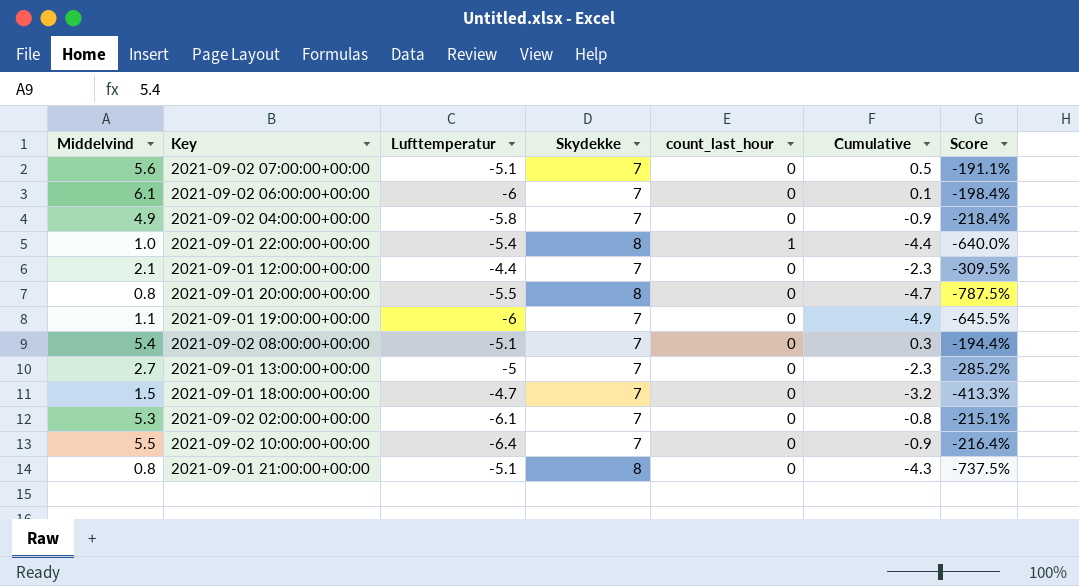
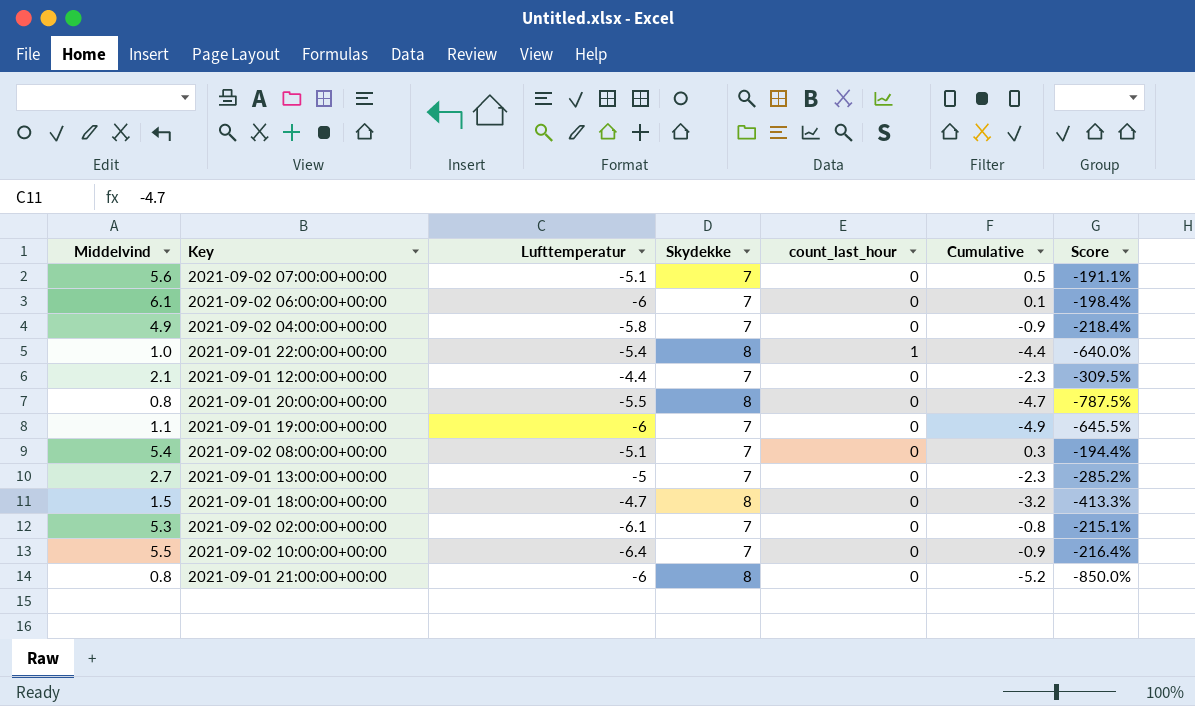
2021-09-01 18:00:00+00:00 | Skydekke: 7 -> 8
2021-09-01 21:00:00+00:00 | Lufttemperatur: -5.1 -> -6
2021-09-01 21:00:00+00:00 | Cumulative: -4.3 -> -5.2
2021-09-01 21:00:00+00:00 | Score: -737.5% -> -850.0%

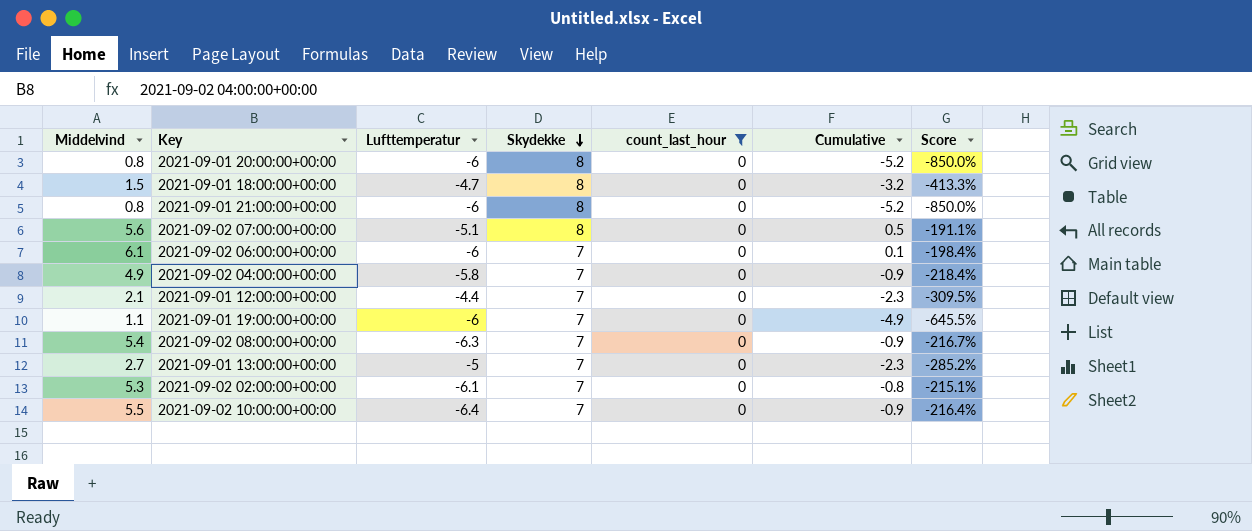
filter: none -> count_last_hour = 0
row order: none -> Skydekke descending
2021-09-01 20:00:00+00:00 | Lufttemperatur: -5.5 -> -6
2021-09-01 20:00:00+00:00 | Cumulative: -4.7 -> -5.2
2021-09-01 20:00:00+00:00 | Score: -787.5% -> -850.0%
2021-09-02 07:00:00+00:00 | Skydekke: 7 -> 8
2021-09-02 08:00:00+00:00 | Lufttemperatur: -5.1 -> -6.3
2021-09-02 08:00:00+00:00 | Cumulative: 0.3 -> -0.9
2021-09-02 08:00:00+00:00 | Score: -194.4% -> -216.7%

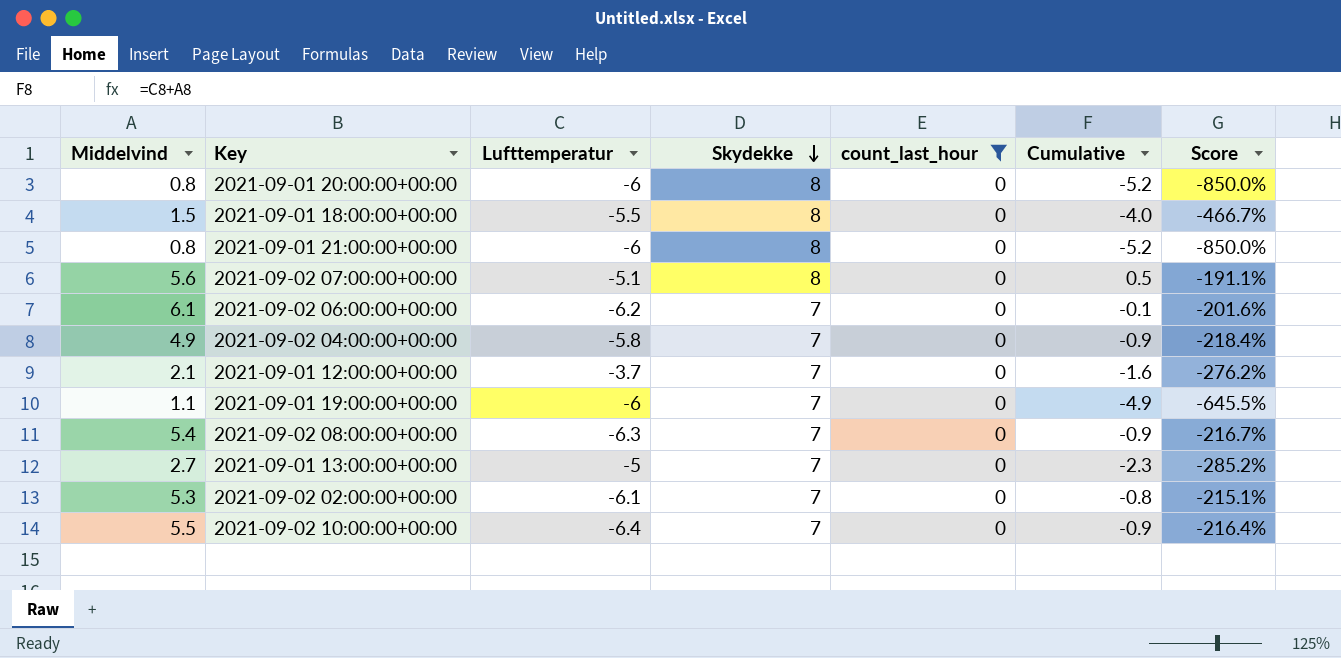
2021-09-01 18:00:00+00:00 | Lufttemperatur: -4.7 -> -5.5
2021-09-01 18:00:00+00:00 | Cumulative: -3.2 -> -4.0
2021-09-01 18:00:00+00:00 | Score: -413.3% -> -466.7%
2021-09-02 06:00:00+00:00 | Lufttemperatur: -6 -> -6.2
2021-09-02 06:00:00+00:00 | Cumulative: 0.1 -> -0.1
2021-09-02 06:00:00+00:00 | Score: -198.4% -> -201.6%
2021-09-01 12:00:00+00:00 | Lufttemperatur: -4.4 -> -3.7
2021-09-01 12:00:00+00:00 | Cumulative: -2.3 -> -1.6
2021-09-01 12:00:00+00:00 | Score: -309.5% -> -276.2%

